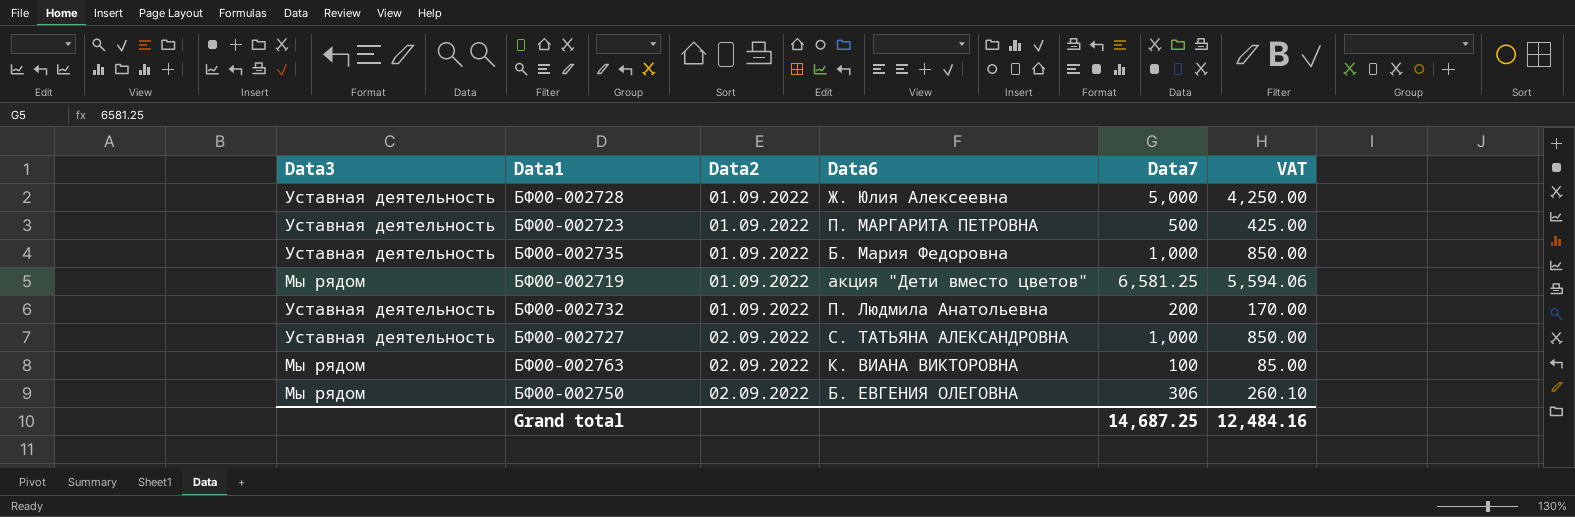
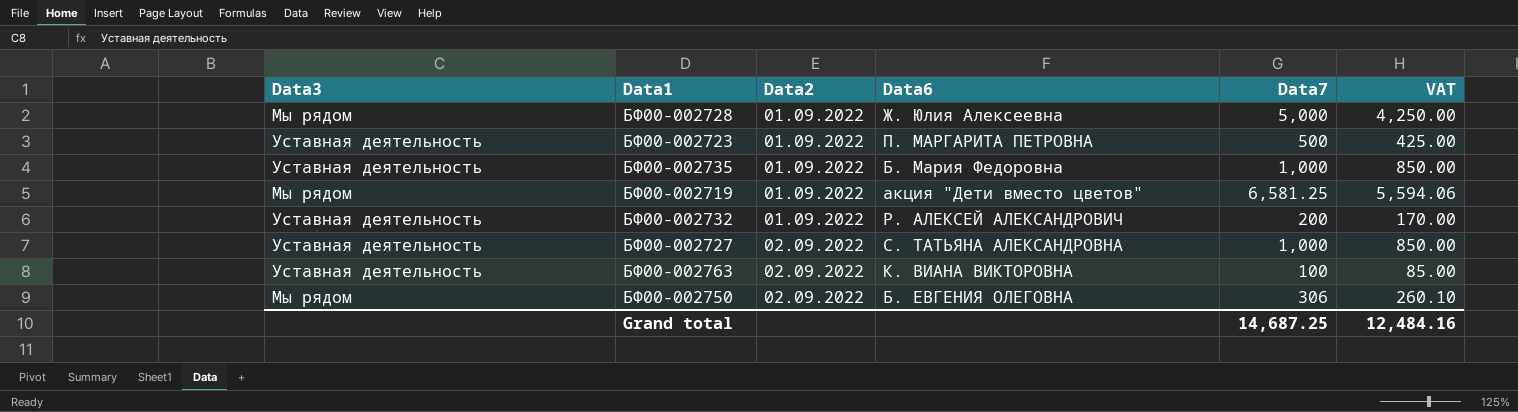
БФ00-002728 | Data3: Уставная деятельность -> Мы рядом
БФ00-002732 | Data6: П. Людмила Анатольевна -> Р. АЛЕКСЕЙ АЛЕКСАНДРОВИЧ
БФ00-002763 | Data3: Мы рядом -> Уставная деятельность

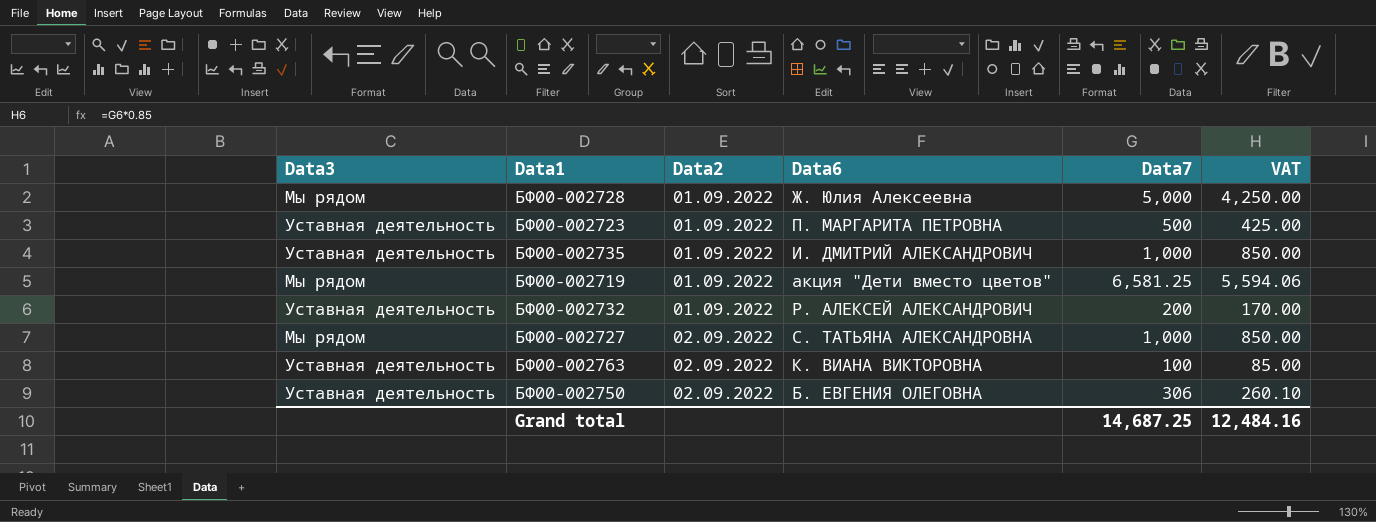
БФ00-002735 | Data6: Б. Мария Федоровна -> И. ДМИТРИЙ АЛЕКСАНДРОВИЧ
БФ00-002727 | Data3: Уставная деятельность -> Мы рядом
БФ00-002750 | Data3: Мы рядом -> Уставная деятельность

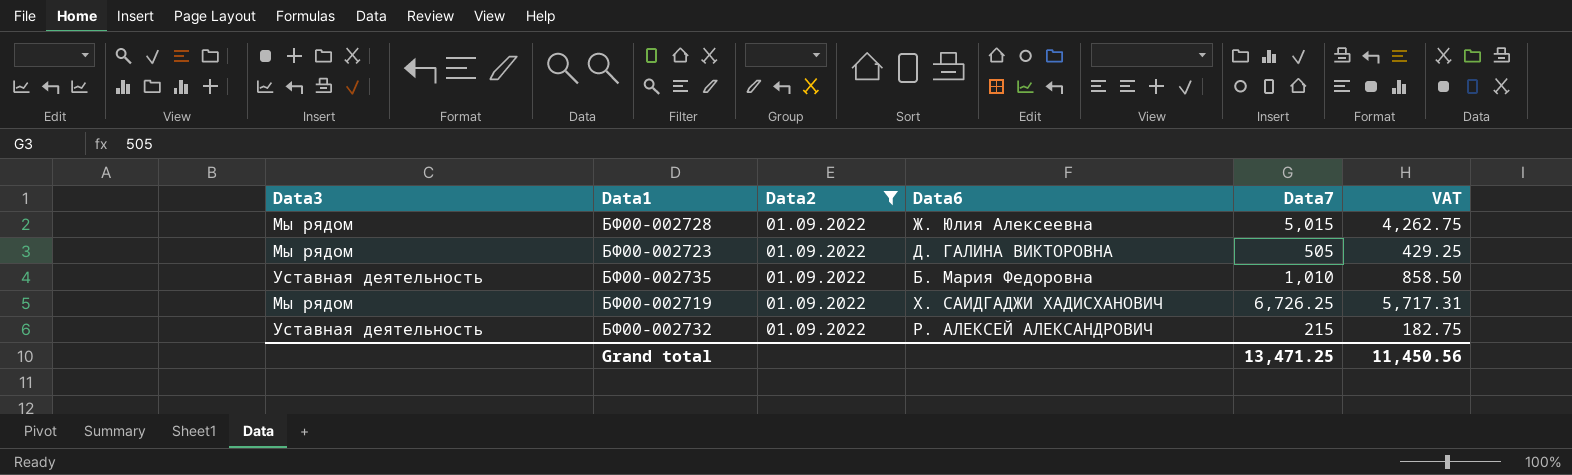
filter: none -> Data2 = 01.09.2022
БФ00-002728 | Data7: 5,000 -> 5,015
БФ00-002728 | VAT: 4,250.00 -> 4,262.75
БФ00-002723 | Data3: Уставная деятельность -> Мы рядом
БФ00-002723 | Data6: П. МАРГАРИТА ПЕТРОВНА -> Д. ГАЛИНА ВИКТОРОВНА
БФ00-002723 | Data7: 500 -> 505
БФ00-002723 | VAT: 425.00 -> 429.25
БФ00-002735 | Data6: И. ДМИТРИЙ АЛЕКСАНДРОВИЧ -> Б. Мария Федоровна
БФ00-002735 | Data7: 1,000 -> 1,010
БФ00-002735 | VAT: 850.00 -> 858.50
БФ00-002719 | Data6: акция "Дети вместо цветов" -> Х. САИДГАДЖИ ХАДИСХАНОВИЧ
БФ00-002719 | Data7: 6,581.25 -> 6,726.25
БФ00-002719 | VAT: 5,594.06 -> 5,717.31
БФ00-002732 | Data7: 200 -> 215
БФ00-002732 | VAT: 170.00 -> 182.75
Grand total | Data7: 14,687.25 -> 13,471.25
Grand total | VAT: 12,484.16 -> 11,450.56

